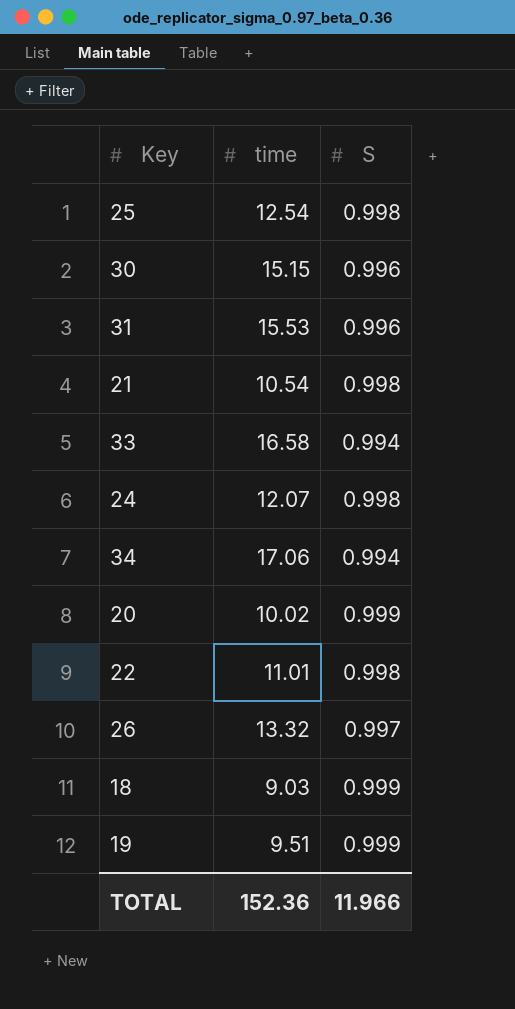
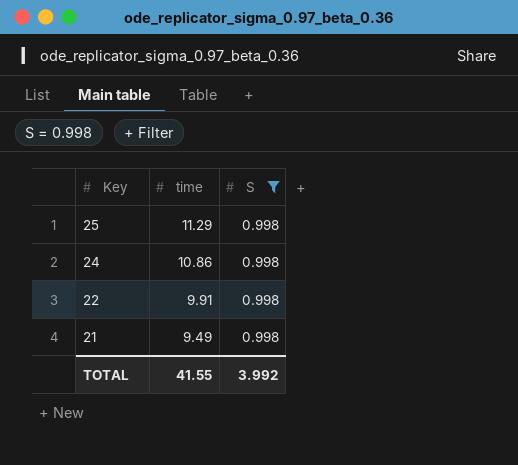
filter: none -> S = 0.998
row order: none -> Key descending
25 | time: 12.54 -> 11.29
24 | time: 12.07 -> 10.86
22 | time: 11.01 -> 9.91
21 | time: 10.54 -> 9.49
TOTAL | time: 152.36 -> 41.55
TOTAL | S: 11.966 -> 3.992

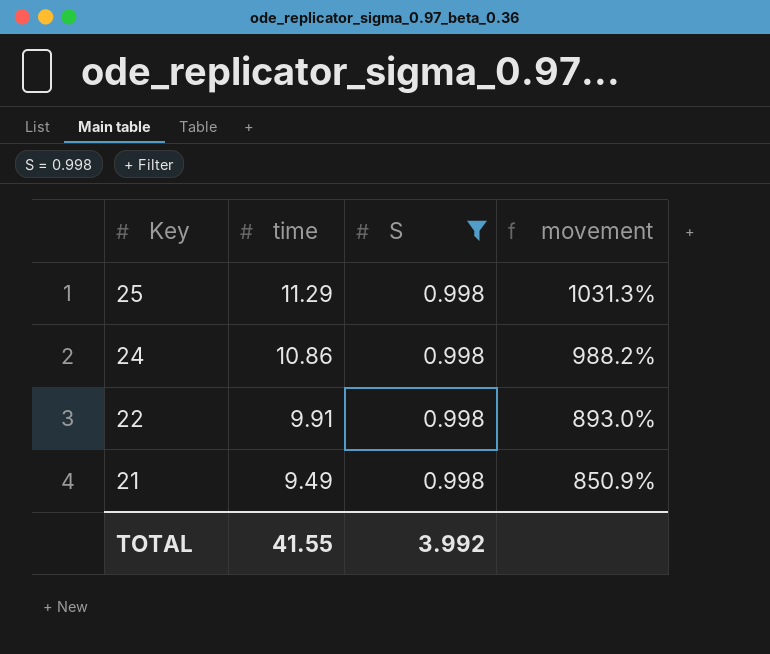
column movement | formula: none -> ([time] - [S]) / [S]

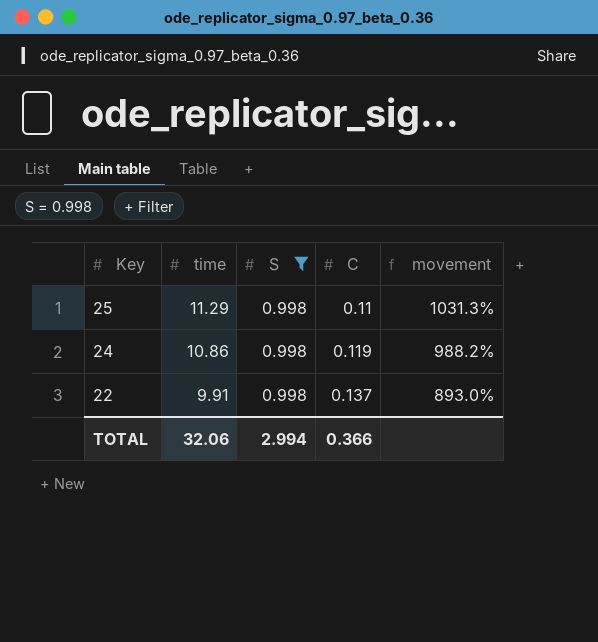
column C | position: none -> 4
row 21: 9.49 | 0.998 | 850.9% -> none
TOTAL | time: 41.55 -> 32.06
TOTAL | S: 3.992 -> 2.994

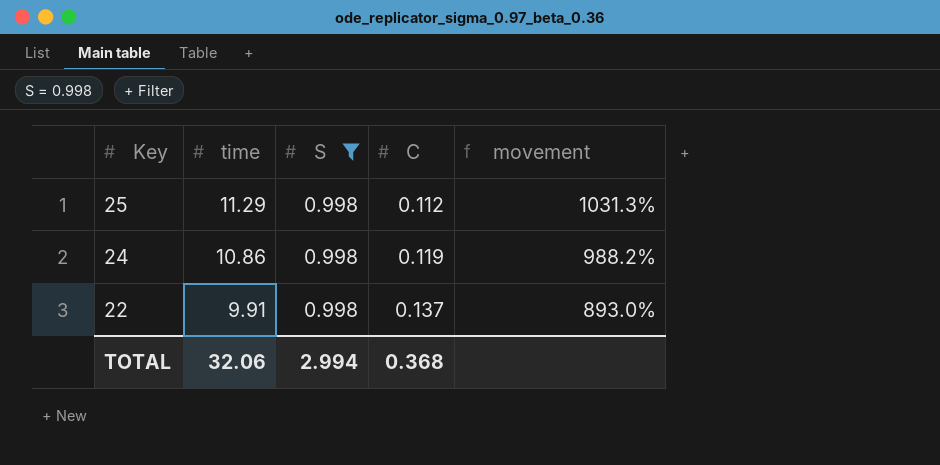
25 | C: 0.11 -> 0.112
TOTAL | C: 0.366 -> 0.368

